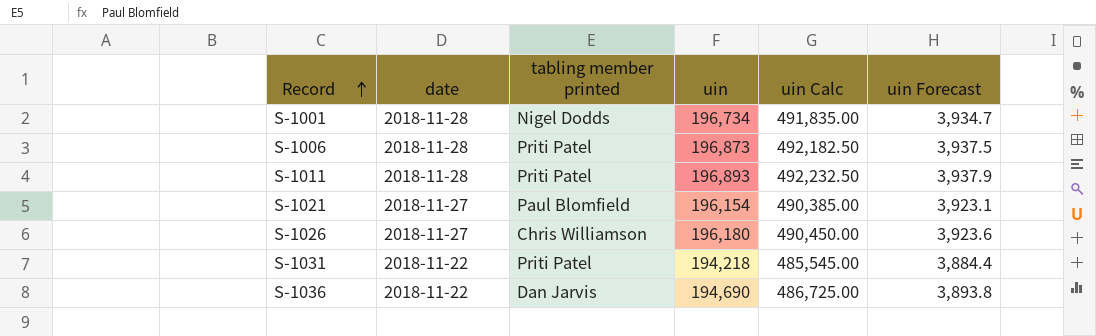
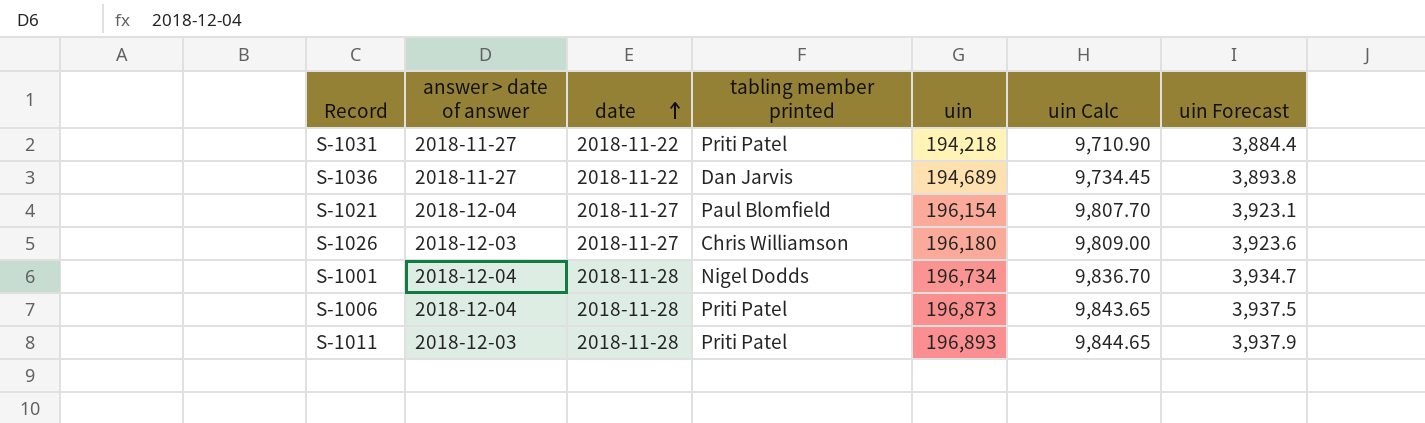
row order: Record ascending -> date ascending
column answer > date of answer | position: none -> 2
column uin Calc | formula: [uin] * 2.5 -> [uin] * 0.05
S-1036 | uin: 194,690 -> 194,689

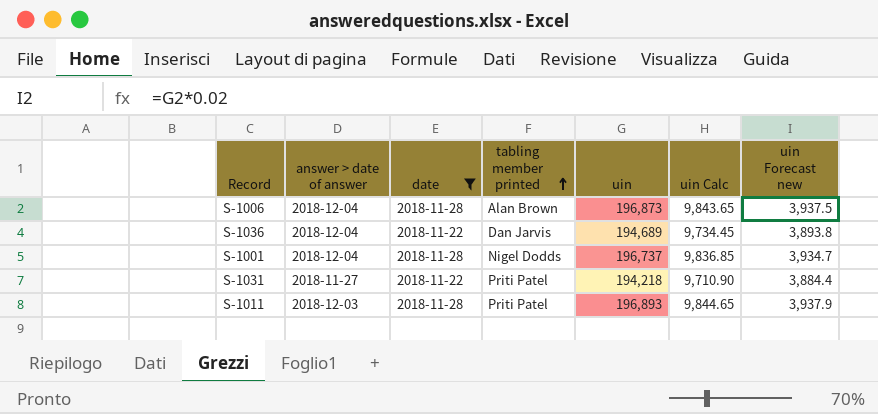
filter: none -> date != 2018-11-27
row order: date ascending -> tabling member printed ascending
column name: uin Forecast -> uin Forecast new
S-1006 | tabling member printed: Priti Patel -> Alan Brown
S-1036 | answer > date of answer: 2018-11-27 -> 2018-12-04
S-1001 | uin: 196,734 -> 196,737
S-1001 | uin Calc: 9,836.70 -> 9,836.85

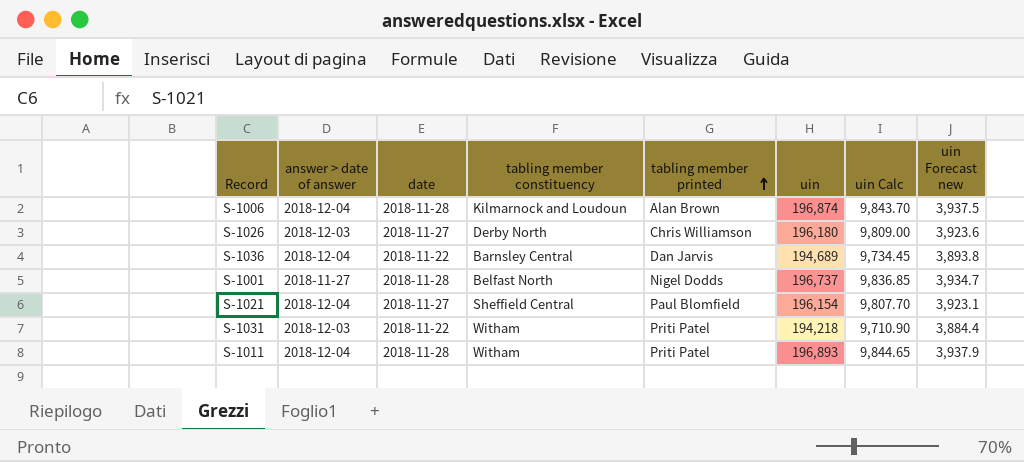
filter: date != 2018-11-27 -> none
column tabling member constituency | position: none -> 4
S-1006 | uin: 196,873 -> 196,874
S-1006 | uin Calc: 9,843.65 -> 9,843.70
S-1001 | answer > date of answer: 2018-12-04 -> 2018-11-27
S-1031 | answer > date of answer: 2018-11-27 -> 2018-12-03
S-1011 | answer > date of answer: 2018-12-03 -> 2018-12-04

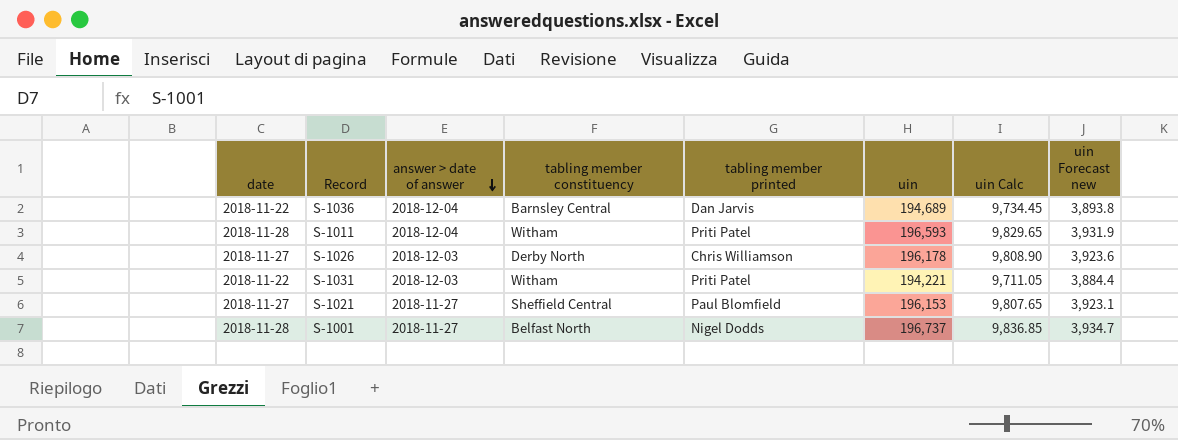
row order: tabling member printed ascending -> answer > date of answer descending
column date | position: 3 -> 1
row S-1006: 2018-12-04 | 2018-11-28 | Kilmarnock and Loudoun | Alan Brown | 196,874 | 9,843.70 | 3,937.5 -> none
S-1011 | uin: 196,893 -> 196,593
S-1011 | uin Calc: 9,844.65 -> 9,829.65
S-1011 | uin Forecast new: 3,937.9 -> 3,931.9
S-1026 | uin: 196,180 -> 196,178
S-1026 | uin Calc: 9,809.00 -> 9,808.90
S-1031 | uin: 194,218 -> 194,221
S-1031 | uin Calc: 9,710.90 -> 9,711.05
S-1021 | answer > date of answer: 2018-12-04 -> 2018-11-27
S-1021 | uin: 196,154 -> 196,153
S-1021 | uin Calc: 9,807.70 -> 9,807.65

